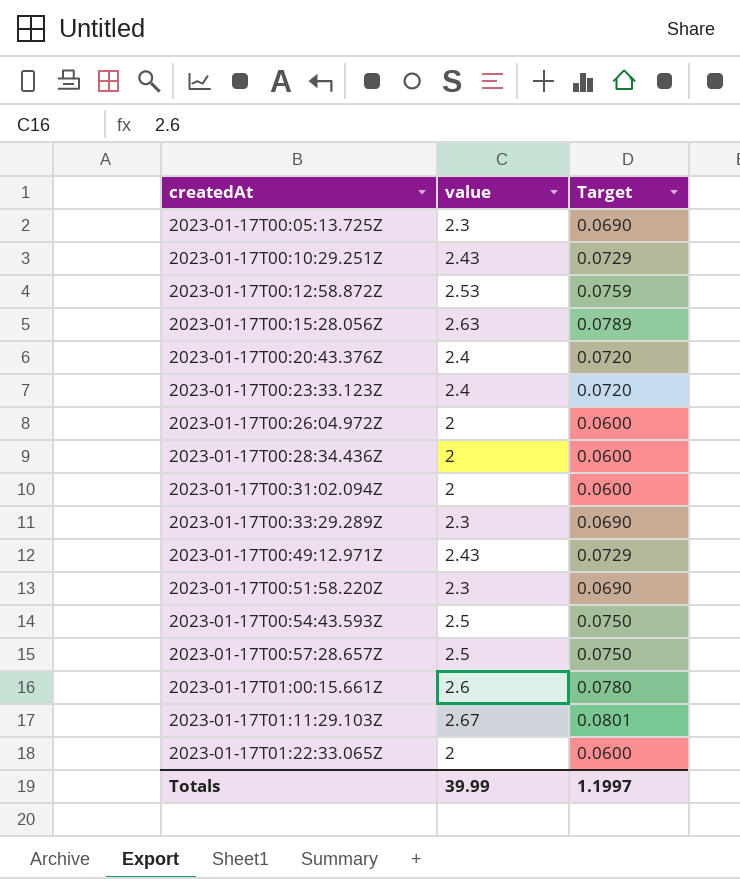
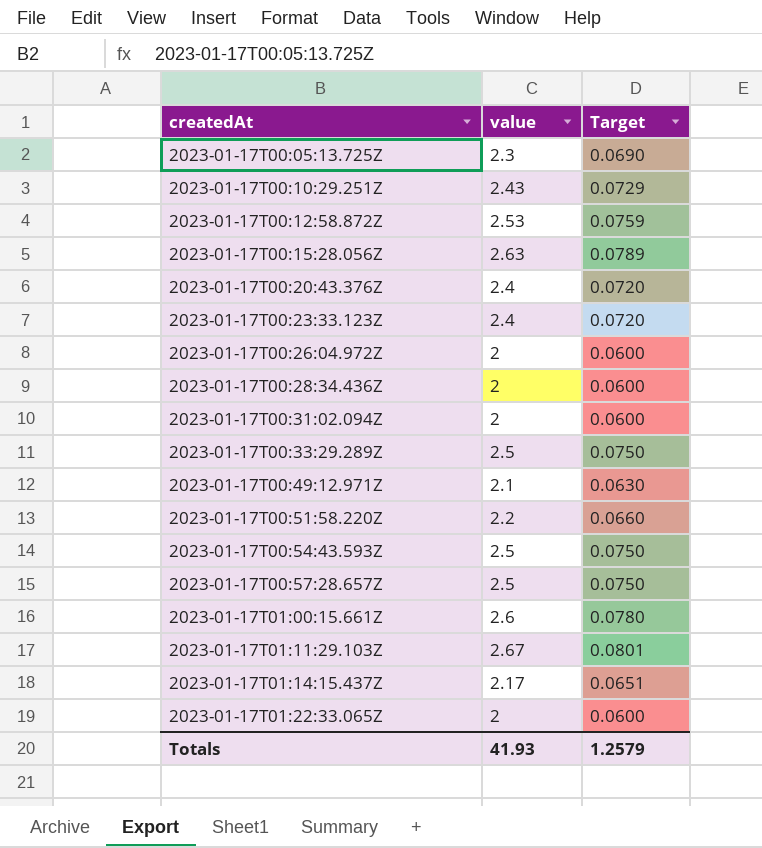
2023-01-17T00:33:29.289Z | value: 2.3 -> 2.5
2023-01-17T00:33:29.289Z | Target: 0.0690 -> 0.0750
2023-01-17T00:49:12.971Z | value: 2.43 -> 2.1
2023-01-17T00:49:12.971Z | Target: 0.0729 -> 0.0630
2023-01-17T00:51:58.220Z | value: 2.3 -> 2.2
2023-01-17T00:51:58.220Z | Target: 0.0690 -> 0.0660
row 2023-01-17T01:14:15.437Z: none -> 2.17 | 0.0651
Totals | value: 39.99 -> 41.93
Totals | Target: 1.1997 -> 1.2579

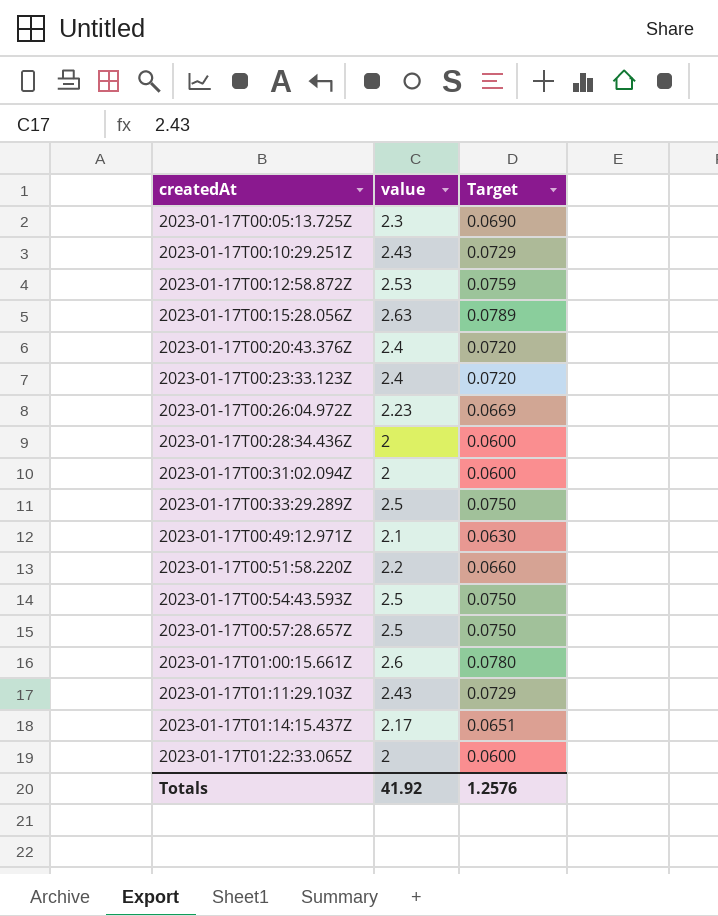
2023-01-17T00:26:04.972Z | value: 2 -> 2.23
2023-01-17T00:26:04.972Z | Target: 0.0600 -> 0.0669
2023-01-17T01:11:29.103Z | value: 2.67 -> 2.43
2023-01-17T01:11:29.103Z | Target: 0.0801 -> 0.0729
Totals | value: 41.93 -> 41.92
Totals | Target: 1.2579 -> 1.2576

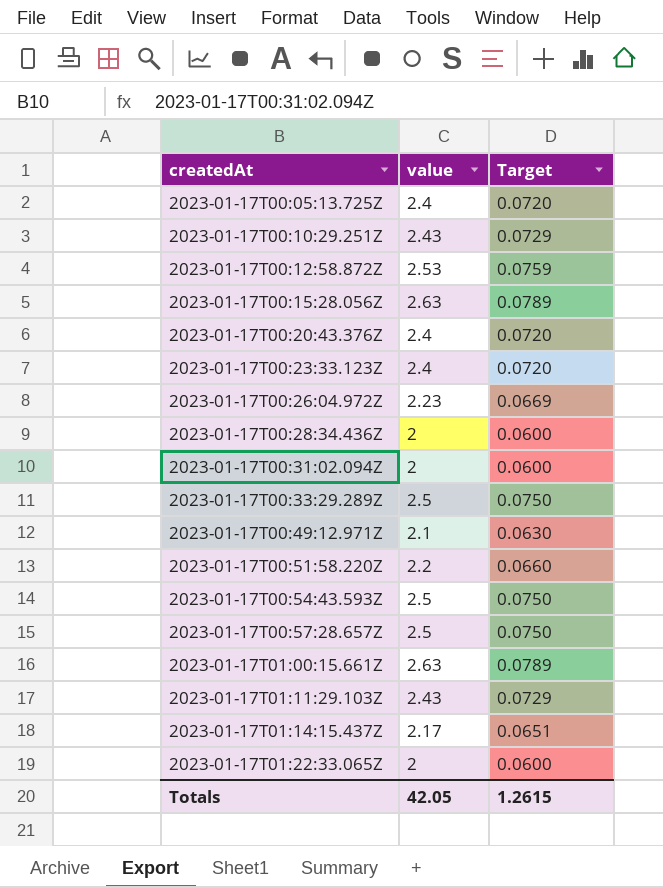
2023-01-17T00:05:13.725Z | value: 2.3 -> 2.4
2023-01-17T00:05:13.725Z | Target: 0.0690 -> 0.0720
2023-01-17T01:00:15.661Z | value: 2.6 -> 2.63
2023-01-17T01:00:15.661Z | Target: 0.0780 -> 0.0789
Totals | value: 41.92 -> 42.05
Totals | Target: 1.2576 -> 1.2615

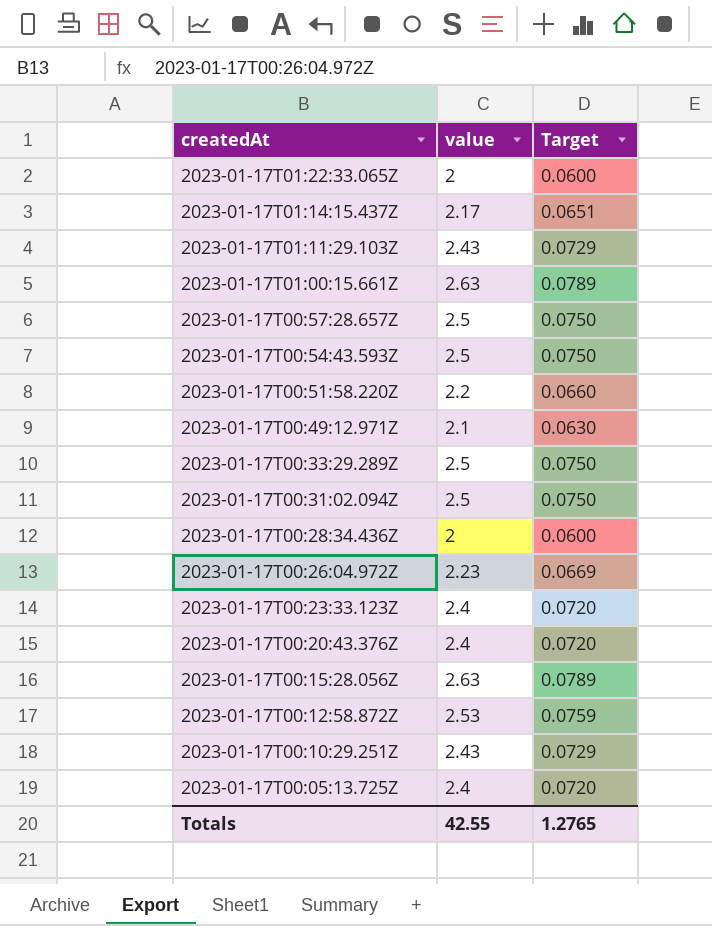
row order: createdAt ascending -> createdAt descending
2023-01-17T00:31:02.094Z | value: 2 -> 2.5
2023-01-17T00:31:02.094Z | Target: 0.0600 -> 0.0750
Totals | value: 42.05 -> 42.55
Totals | Target: 1.2615 -> 1.2765

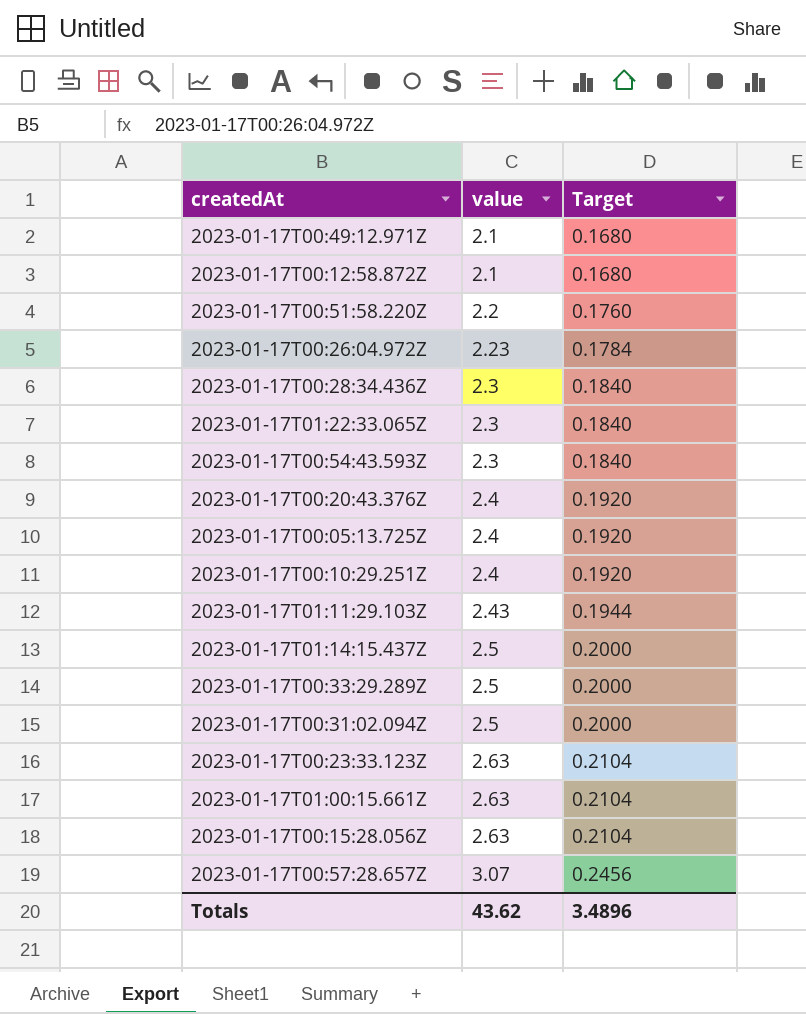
row order: createdAt descending -> value ascending
column Target | formula: [value] * 0.03 -> [value] * 0.08
2023-01-17T00:12:58.872Z | value: 2.53 -> 2.1
2023-01-17T00:28:34.436Z | value: 2 -> 2.3
2023-01-17T01:22:33.065Z | value: 2 -> 2.3
2023-01-17T00:54:43.593Z | value: 2.5 -> 2.3
2023-01-17T00:10:29.251Z | value: 2.43 -> 2.4
2023-01-17T01:14:15.437Z | value: 2.17 -> 2.5
2023-01-17T00:23:33.123Z | value: 2.4 -> 2.63
2023-01-17T00:57:28.657Z | value: 2.5 -> 3.07
Totals | value: 42.55 -> 43.62
Totals | Target: 1.2765 -> 3.4896

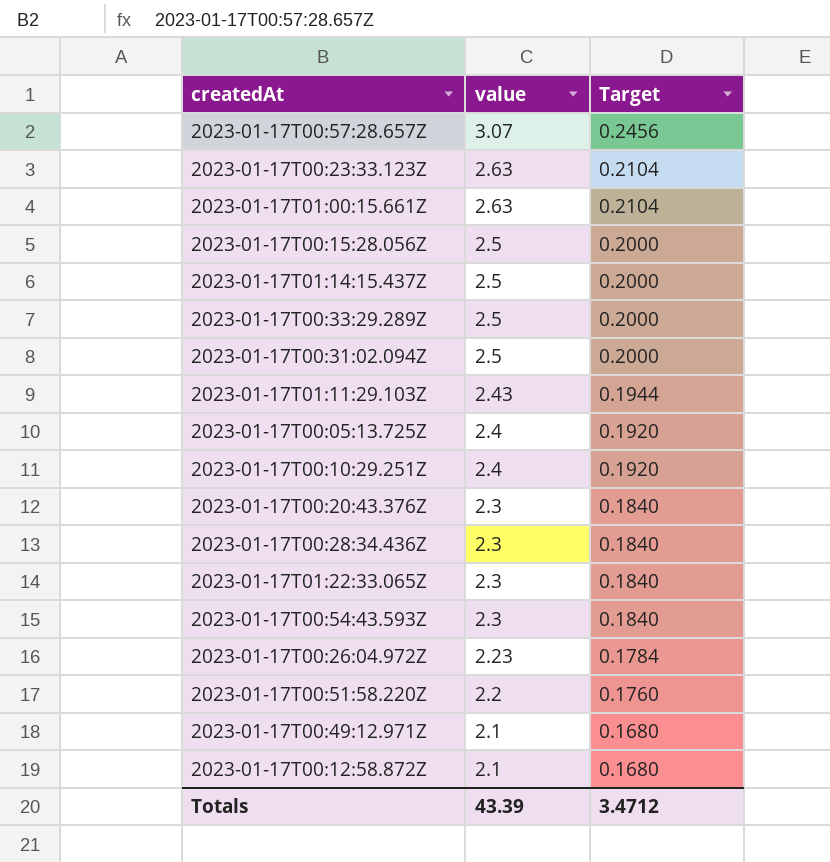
row order: value ascending -> value descending
2023-01-17T00:15:28.056Z | value: 2.63 -> 2.5
2023-01-17T00:15:28.056Z | Target: 0.2104 -> 0.2000
2023-01-17T00:20:43.376Z | value: 2.4 -> 2.3
2023-01-17T00:20:43.376Z | Target: 0.1920 -> 0.1840
Totals | value: 43.62 -> 43.39
Totals | Target: 3.4896 -> 3.4712

